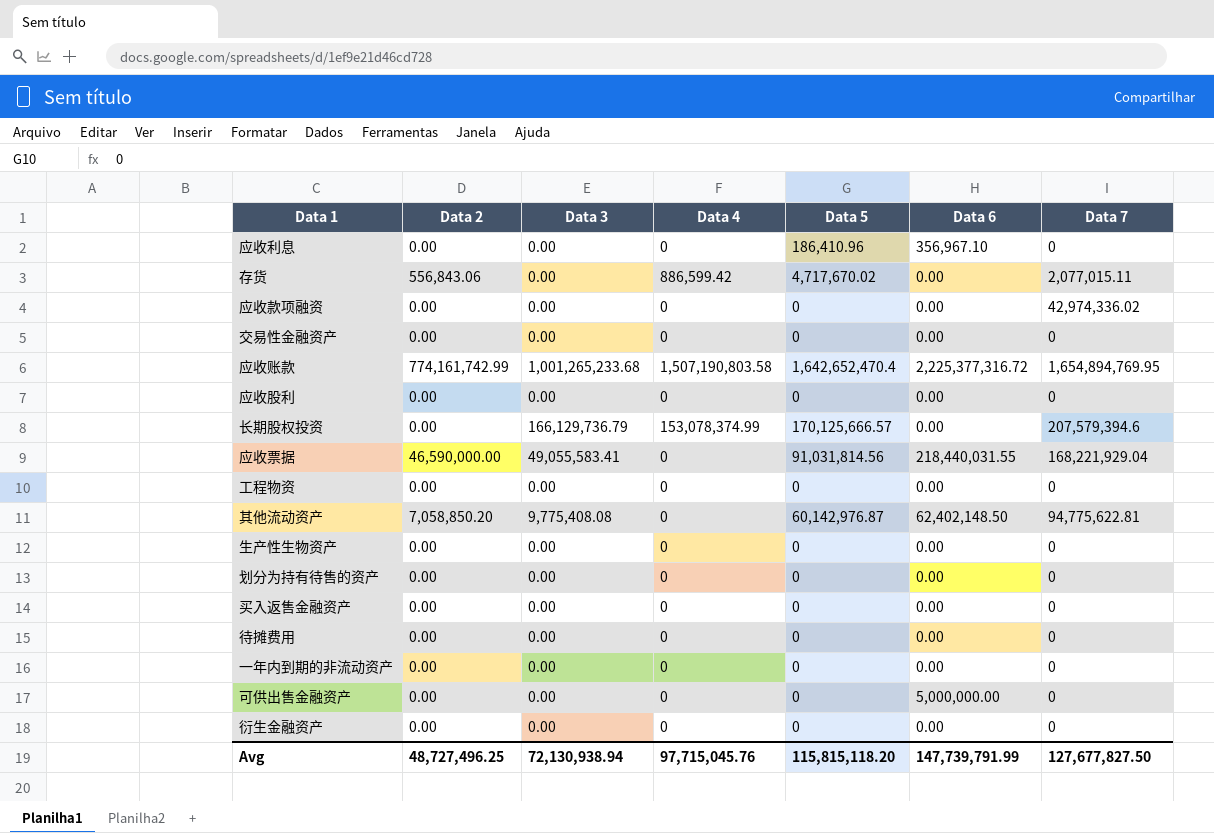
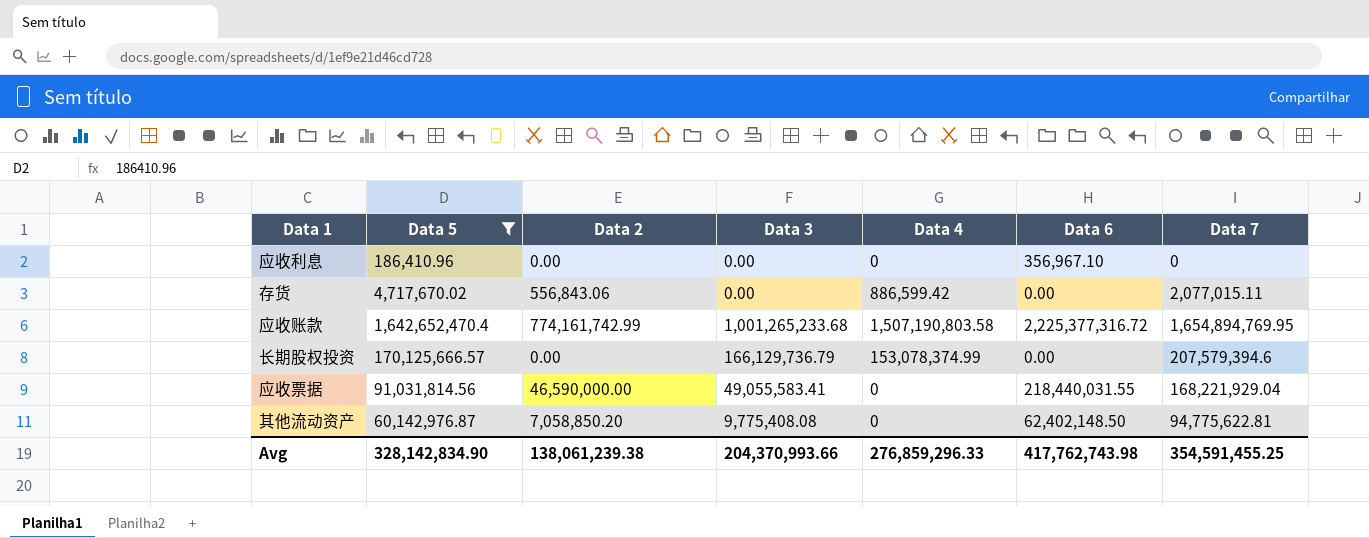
filter: none -> Data 5 != 0
column Data 5 | position: 5 -> 2
Avg | Data 5: 115,815,118.20 -> 328,142,834.90
Avg | Data 2: 48,727,496.25 -> 138,061,239.38
Avg | Data 3: 72,130,938.94 -> 204,370,993.66
Avg | Data 4: 97,715,045.76 -> 276,859,296.33
Avg | Data 6: 147,739,791.99 -> 417,762,743.98
Avg | Data 7: 127,677,827.50 -> 354,591,455.25

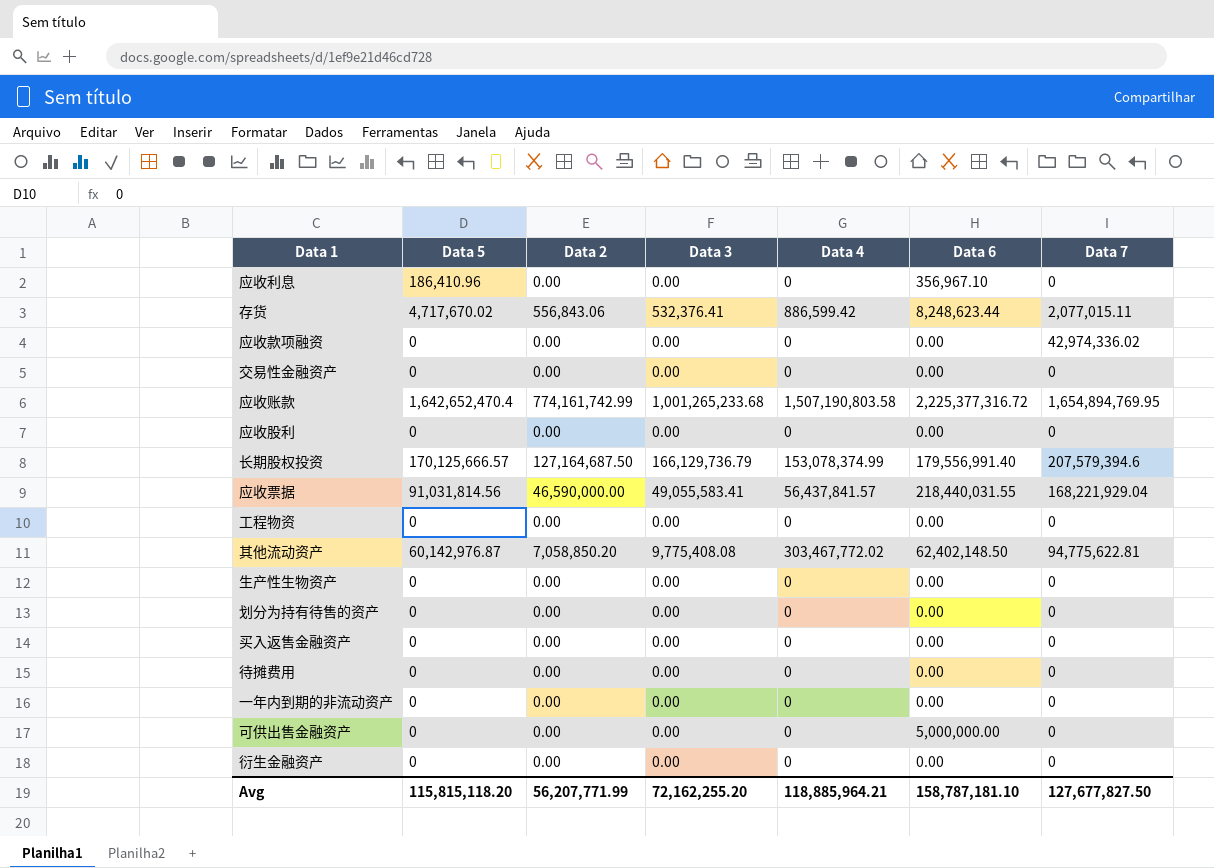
filter: Data 5 != 0 -> none
存货 | Data 3: 0.00 -> 532,376.41
存货 | Data 6: 0.00 -> 8,248,623.44
长期股权投资 | Data 2: 0.00 -> 127,164,687.50
长期股权投资 | Data 6: 0.00 -> 179,556,991.40
应收票据 | Data 4: 0 -> 56,437,841.57
其他流动资产 | Data 4: 0 -> 303,467,772.02
Avg | Data 5: 328,142,834.90 -> 115,815,118.20
Avg | Data 2: 138,061,239.38 -> 56,207,771.99
Avg | Data 3: 204,370,993.66 -> 72,162,255.20
Avg | Data 4: 276,859,296.33 -> 118,885,964.21
Avg | Data 6: 417,762,743.98 -> 158,787,181.10
Avg | Data 7: 354,591,455.25 -> 127,677,827.50

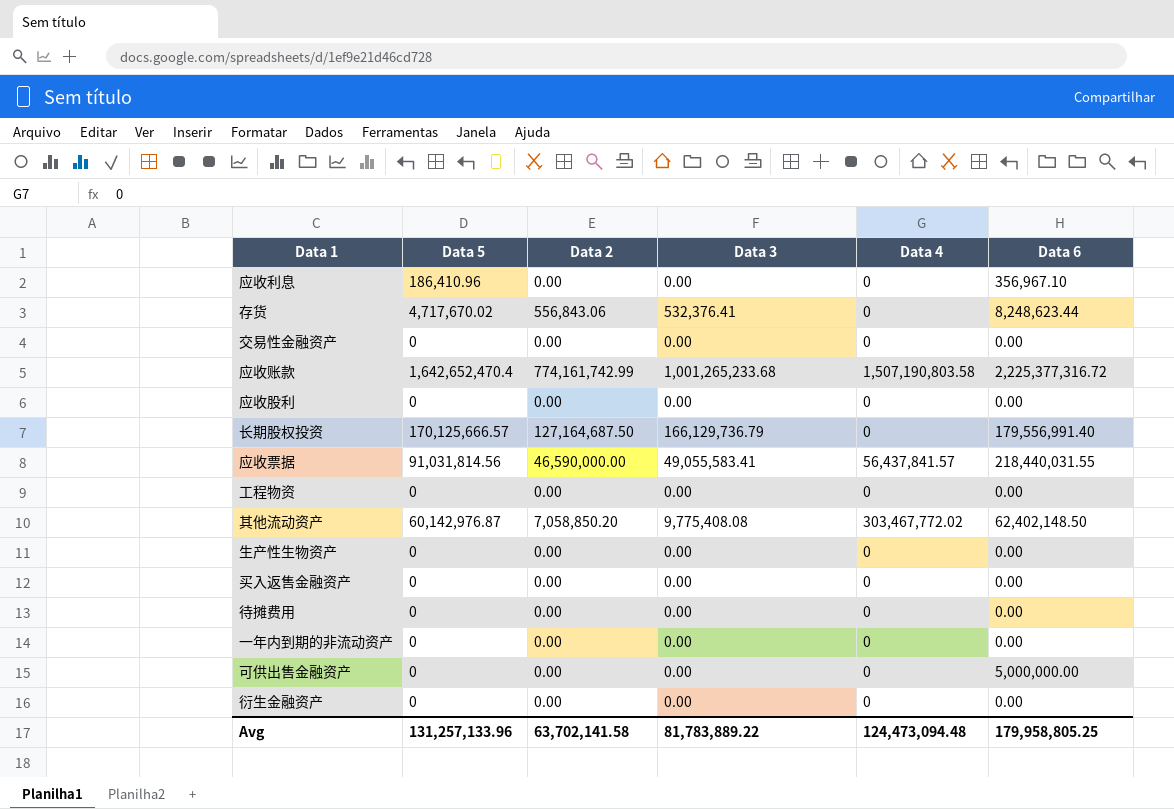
column Data 7 | position: 7 -> none
row 应收款项融资: 0 | 0.00 | 0.00 | 0 | 0.00 | 42,974,336.02 -> none
row 划分为持有待售的资产: 0 | 0.00 | 0.00 | 0 | 0.00 | 0 -> none
存货 | Data 4: 886,599.42 -> 0
长期股权投资 | Data 4: 153,078,374.99 -> 0
Avg | Data 5: 115,815,118.20 -> 131,257,133.96
Avg | Data 2: 56,207,771.99 -> 63,702,141.58
Avg | Data 3: 72,162,255.20 -> 81,783,889.22
Avg | Data 4: 118,885,964.21 -> 124,473,094.48
Avg | Data 6: 158,787,181.10 -> 179,958,805.25

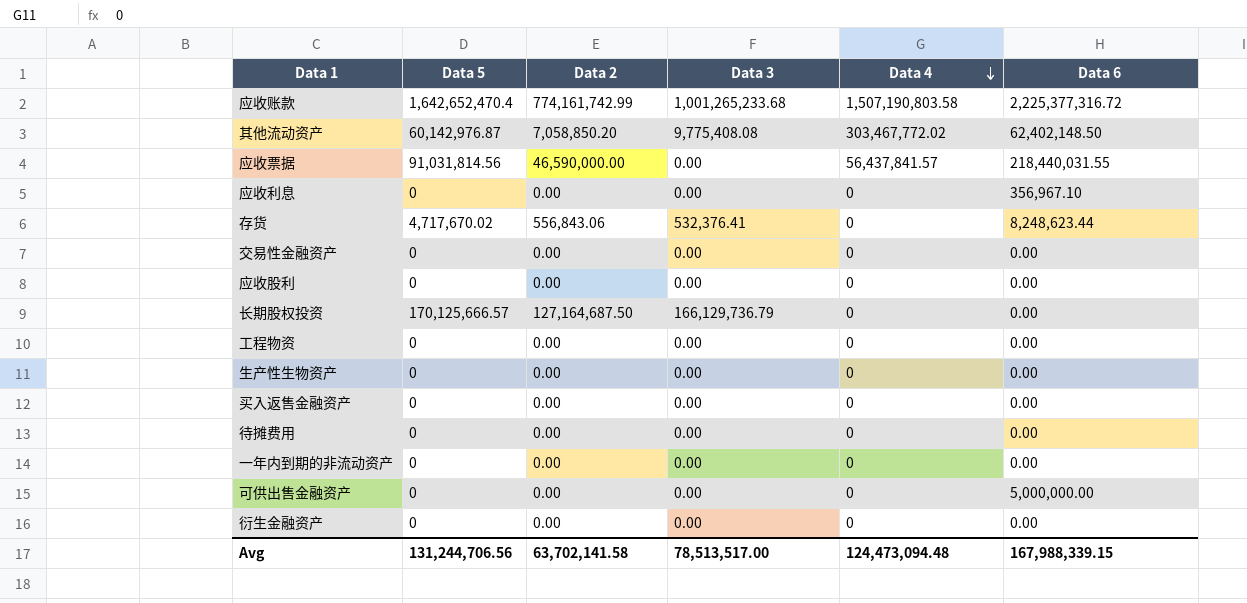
row order: none -> Data 4 descending
应收票据 | Data 3: 49,055,583.41 -> 0.00
应收利息 | Data 5: 186,410.96 -> 0
长期股权投资 | Data 6: 179,556,991.40 -> 0.00
Avg | Data 5: 131,257,133.96 -> 131,244,706.56
Avg | Data 3: 81,783,889.22 -> 78,513,517.00
Avg | Data 6: 179,958,805.25 -> 167,988,339.15

